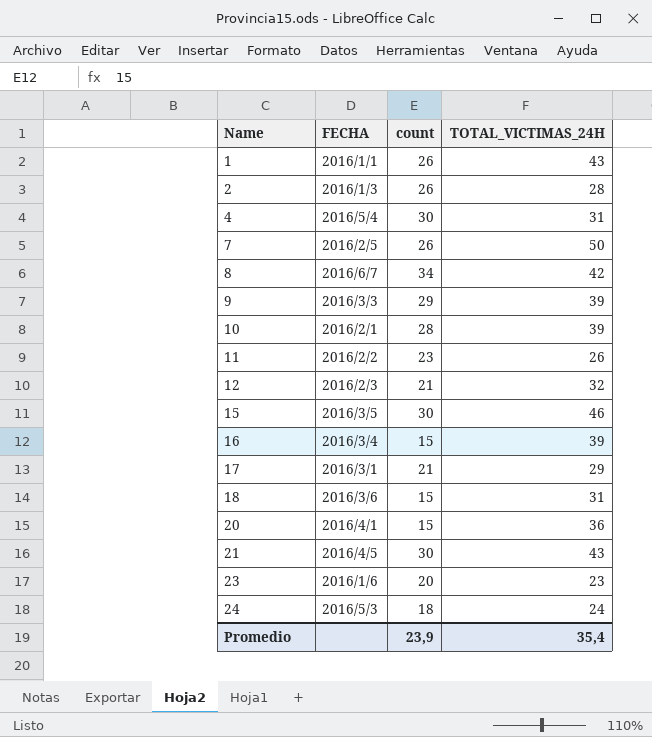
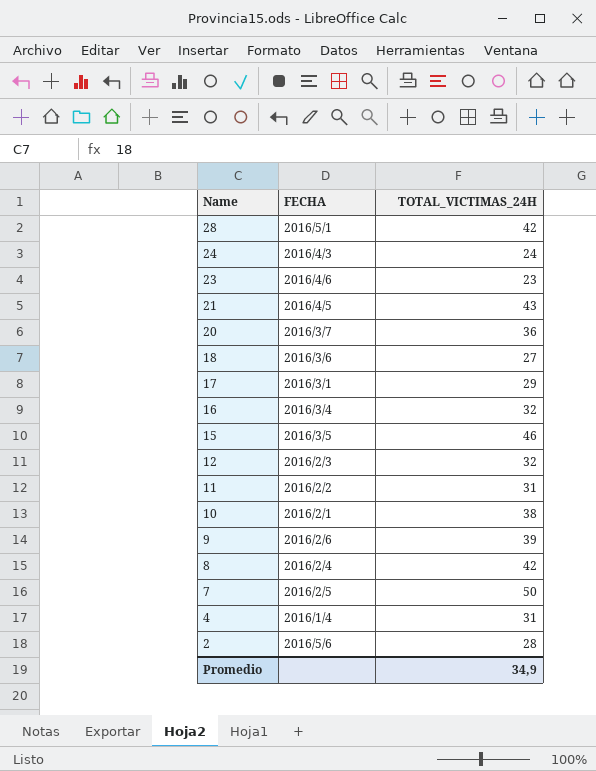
row order: Name ascending -> Name descending
column count | position: 3 -> none
row 1: 2016/1/1 | 26 | 43 -> none
row 28: none -> 2016/5/1 | 42
24 | FECHA: 2016/5/3 -> 2016/4/3
23 | FECHA: 2016/1/6 -> 2016/4/6
20 | FECHA: 2016/4/1 -> 2016/3/7
18 | TOTAL_VICTIMAS_24H: 31 -> 27
16 | TOTAL_VICTIMAS_24H: 39 -> 32
11 | TOTAL_VICTIMAS_24H: 26 -> 31
10 | TOTAL_VICTIMAS_24H: 39 -> 38
9 | FECHA: 2016/3/3 -> 2016/2/6
8 | FECHA: 2016/6/7 -> 2016/2/4
4 | FECHA: 2016/5/4 -> 2016/1/4
2 | FECHA: 2016/1/3 -> 2016/5/6
Promedio | TOTAL_VICTIMAS_24H: 35,4 -> 34,9

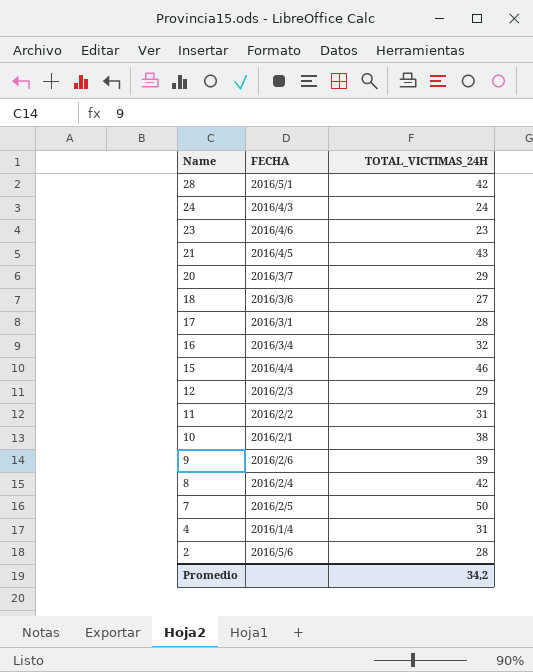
20 | TOTAL_VICTIMAS_24H: 36 -> 29
17 | TOTAL_VICTIMAS_24H: 29 -> 28
15 | FECHA: 2016/3/5 -> 2016/4/4
12 | TOTAL_VICTIMAS_24H: 32 -> 29
Promedio | TOTAL_VICTIMAS_24H: 34,9 -> 34,2

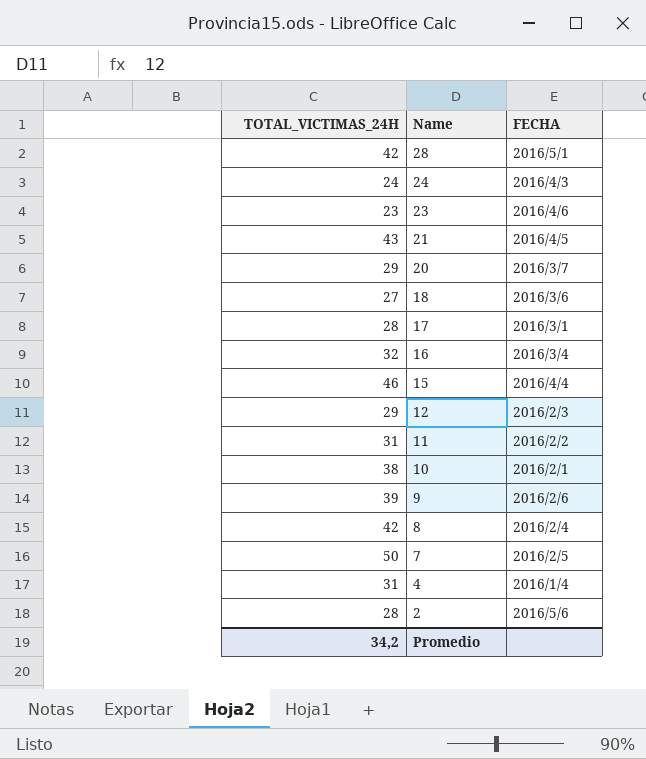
column TOTAL_VICTIMAS_24H | position: 3 -> 1

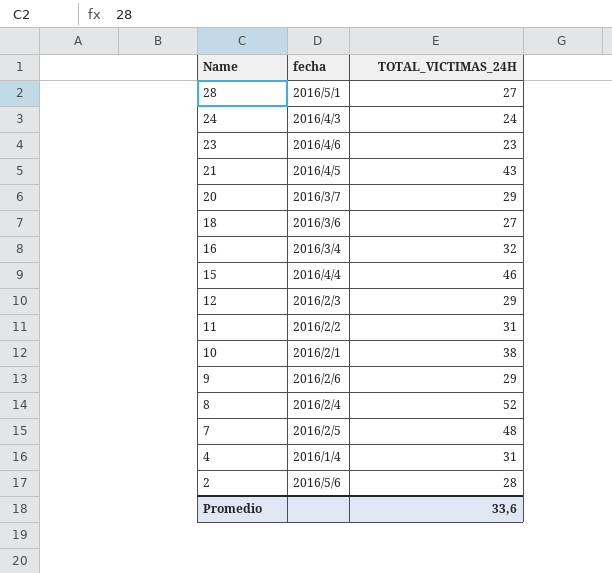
column name: FECHA -> fecha
column TOTAL_VICTIMAS_24H | position: 1 -> 3
row 17: 28 | 2016/3/1 -> none
28 | TOTAL_VICTIMAS_24H: 42 -> 27
9 | TOTAL_VICTIMAS_24H: 39 -> 29
8 | TOTAL_VICTIMAS_24H: 42 -> 52
7 | TOTAL_VICTIMAS_24H: 50 -> 48
Promedio | TOTAL_VICTIMAS_24H: 34,2 -> 33,6

